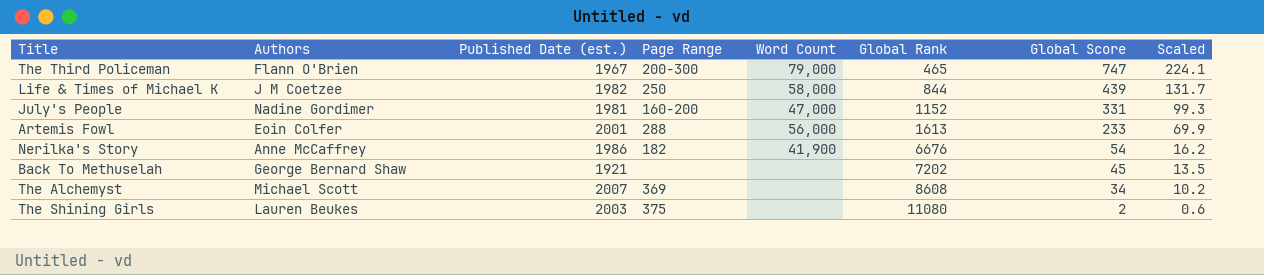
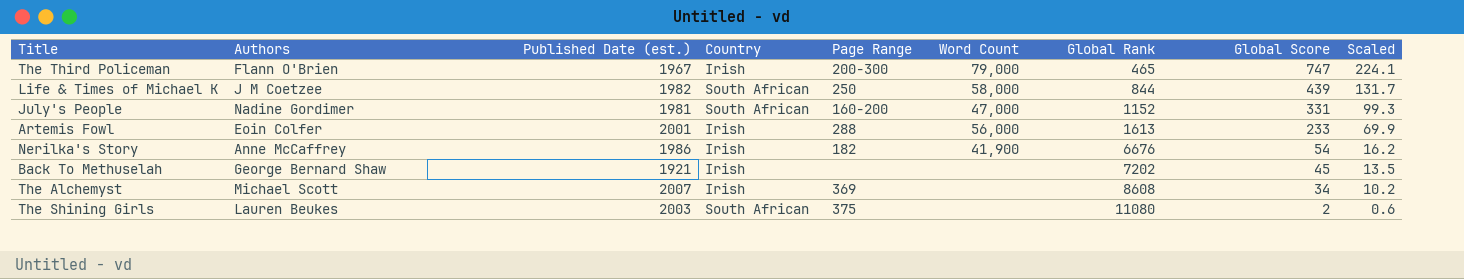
column Country | position: none -> 4

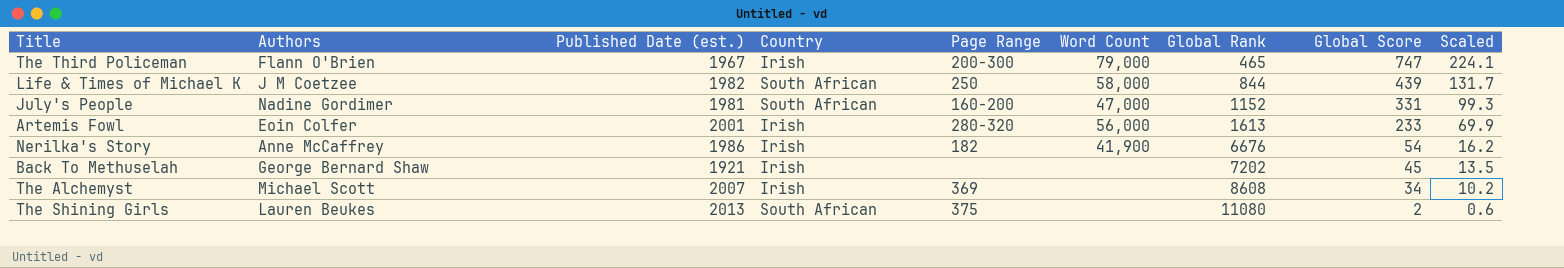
Artemis Fowl | Page Range: 288 -> 280-320
The Shining Girls | Published Date (est.): 2003 -> 2013

